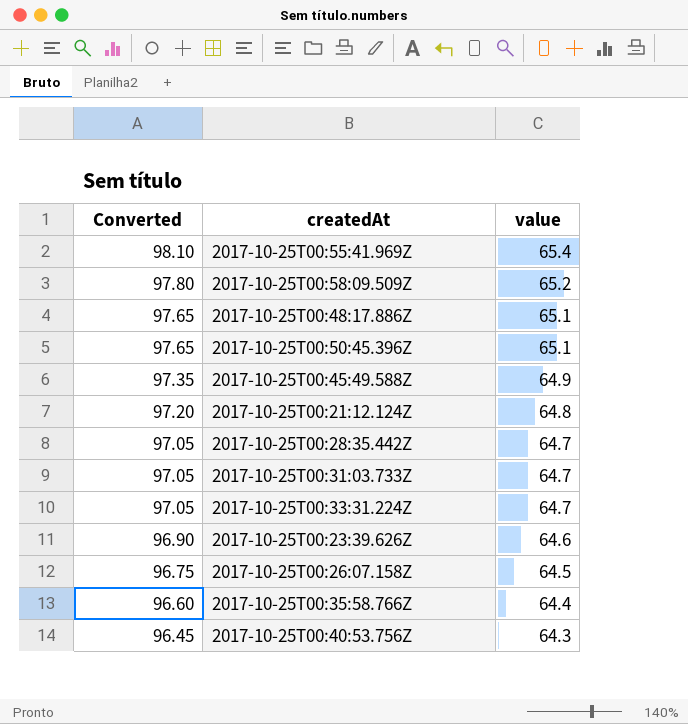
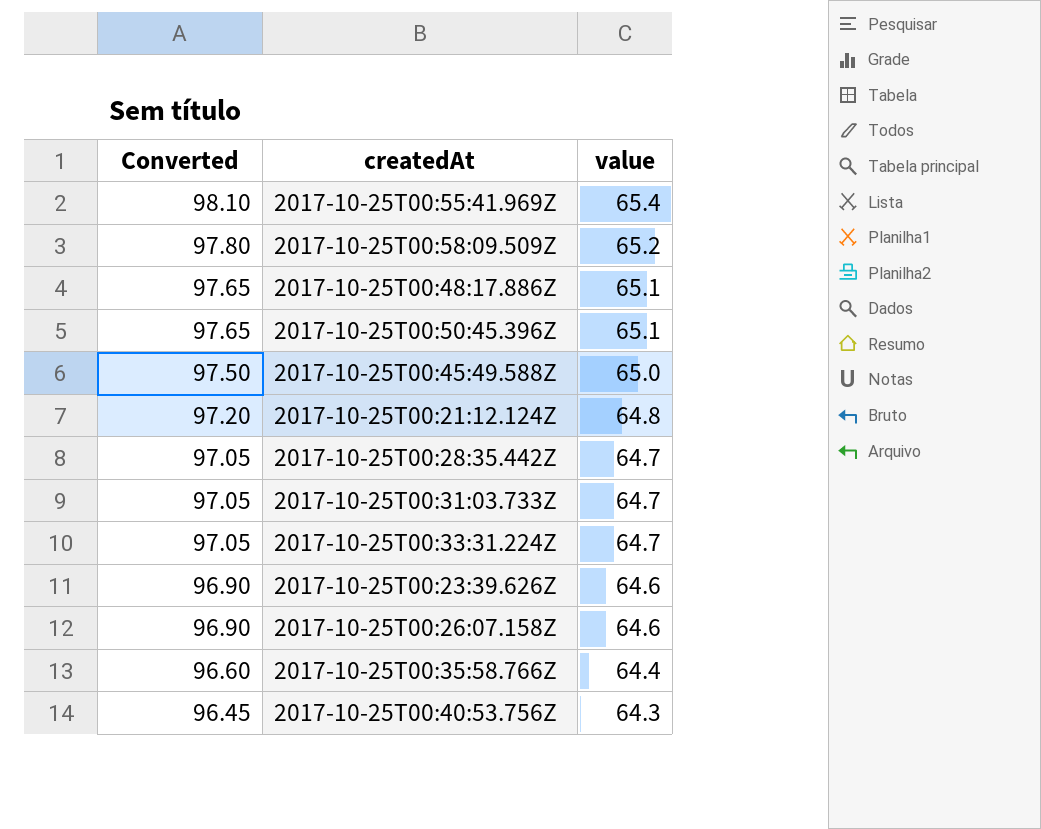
2017-10-25T00:45:49.588Z | Converted: 97.35 -> 97.50
2017-10-25T00:45:49.588Z | value: 64.9 -> 65.0
2017-10-25T00:26:07.158Z | Converted: 96.75 -> 96.90
2017-10-25T00:26:07.158Z | value: 64.5 -> 64.6

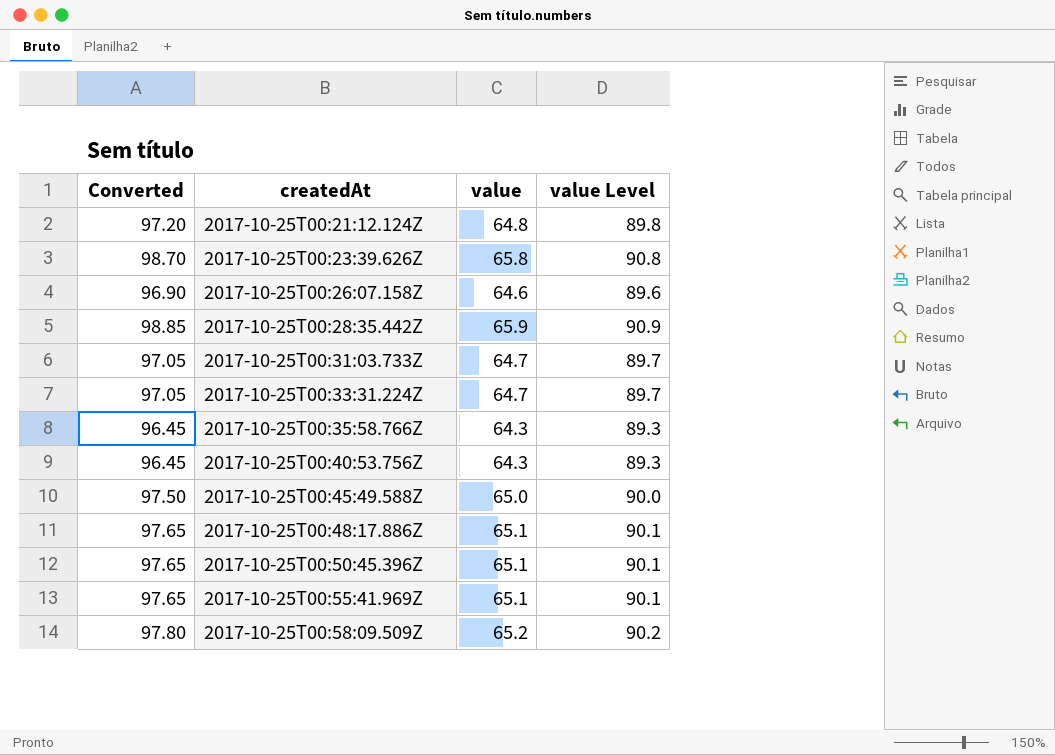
row order: Converted descending -> createdAt ascending
column value Level | formula: none -> [value] + 25
2017-10-25T00:23:39.626Z | Converted: 96.90 -> 98.70
2017-10-25T00:23:39.626Z | value: 64.6 -> 65.8
2017-10-25T00:28:35.442Z | Converted: 97.05 -> 98.85
2017-10-25T00:28:35.442Z | value: 64.7 -> 65.9
2017-10-25T00:35:58.766Z | Converted: 96.60 -> 96.45
2017-10-25T00:35:58.766Z | value: 64.4 -> 64.3
2017-10-25T00:55:41.969Z | Converted: 98.10 -> 97.65
2017-10-25T00:55:41.969Z | value: 65.4 -> 65.1

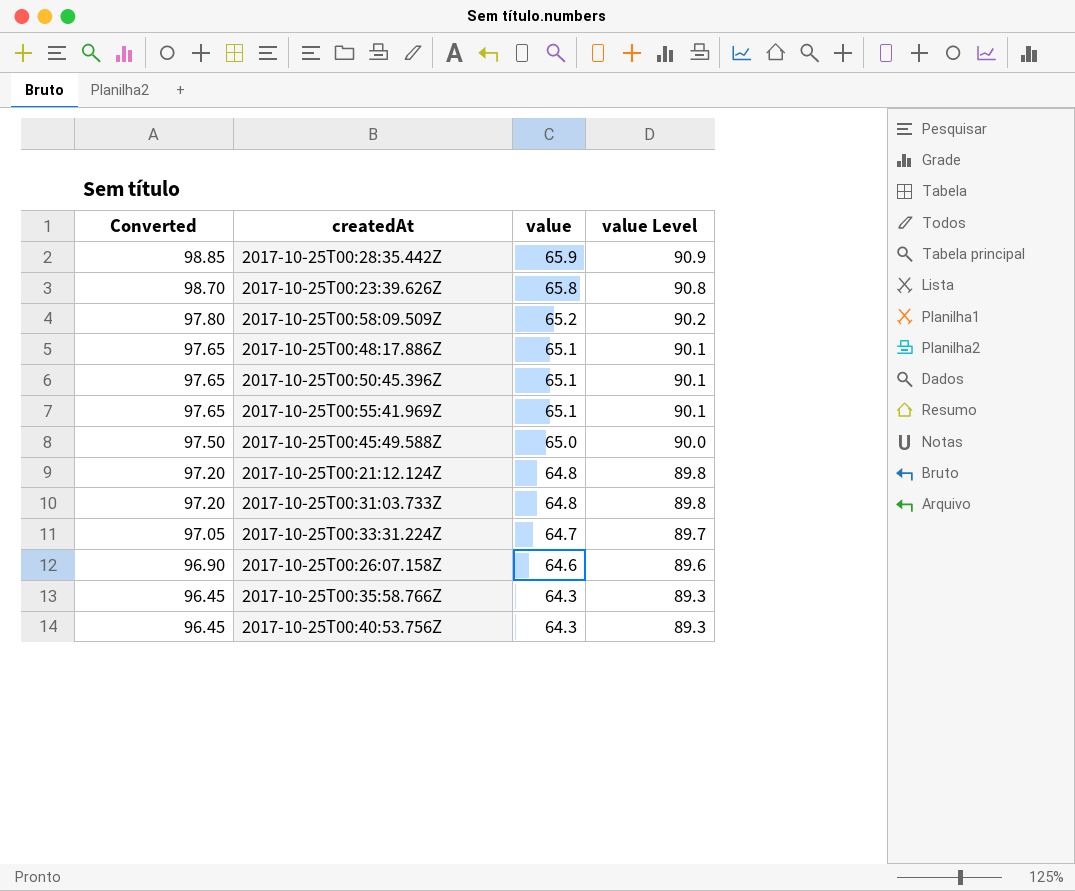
row order: createdAt ascending -> Converted descending
2017-10-25T00:31:03.733Z | Converted: 97.05 -> 97.20
2017-10-25T00:31:03.733Z | value: 64.7 -> 64.8
2017-10-25T00:31:03.733Z | value Level: 89.7 -> 89.8

